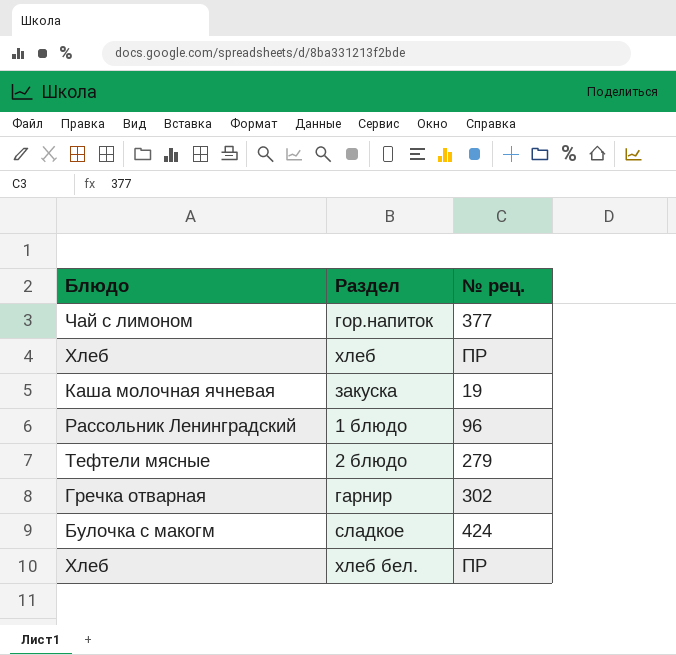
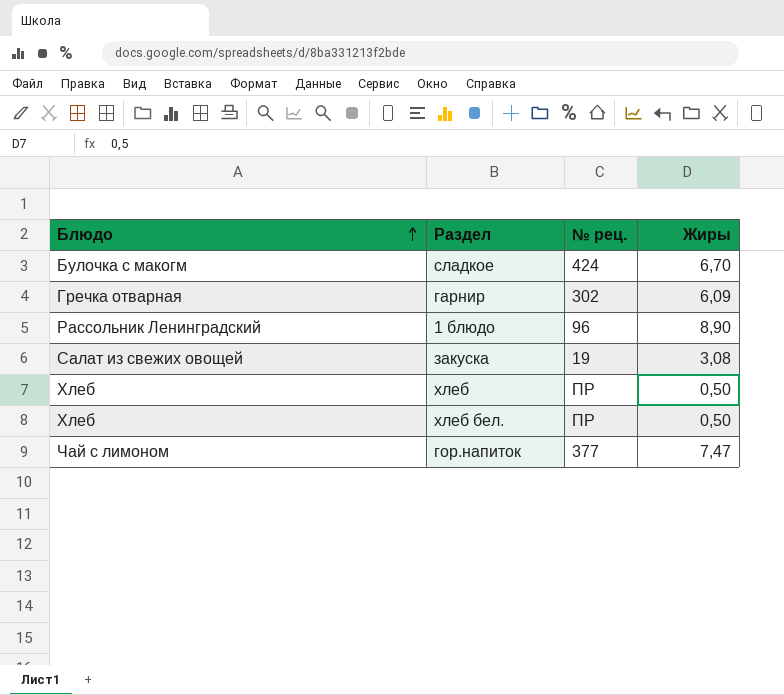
row order: none -> Блюдо ascending
column Жиры | position: none -> 4
row 2 блюдо: Тефтели мясные | 279 -> none
закуска | Блюдо: Каша молочная ячневая -> Салат из свежих овощей

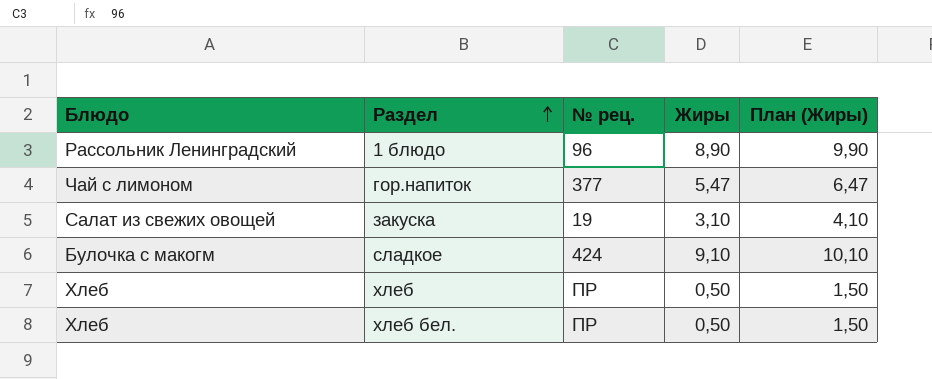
row order: Блюдо ascending -> Раздел ascending
column План (Жиры) | formula: none -> [Жиры] + 1
row гарнир: Гречка отварная | 302 | 6,09 -> none
гор.напиток | Жиры: 7,47 -> 5,47
закуска | Жиры: 3,08 -> 3,10
сладкое | Жиры: 6,70 -> 9,10

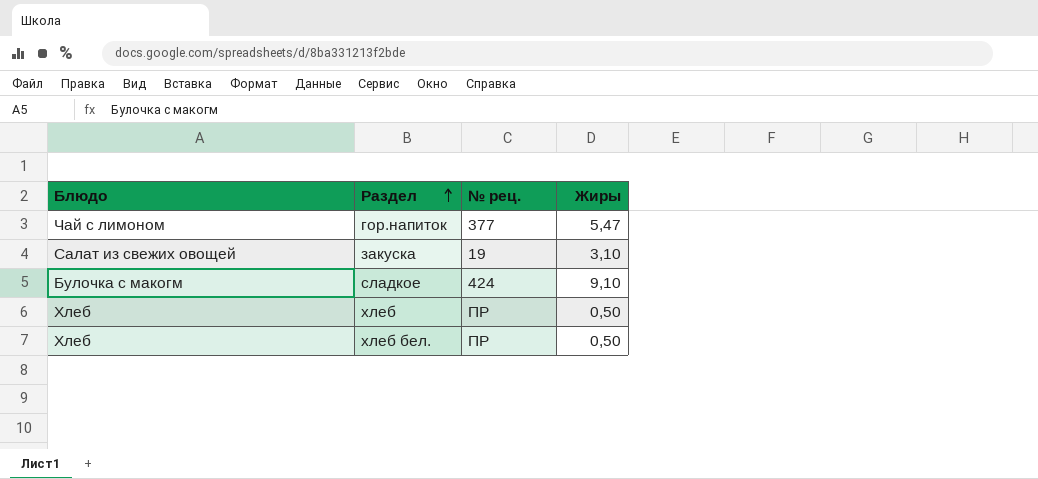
column План (Жиры) | formula: [Жиры] + 1 -> none
row 1 блюдо: Рассольник Ленинградский | 96 | 8,90 | 9,90 -> none

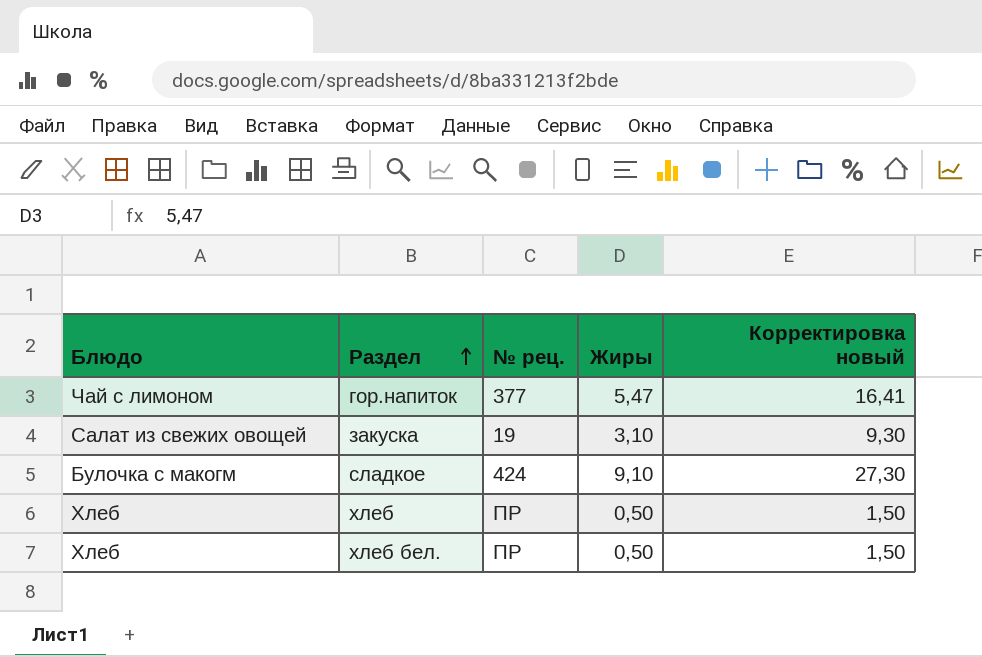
column Корректировка новый | formula: none -> [Жиры] * 3

